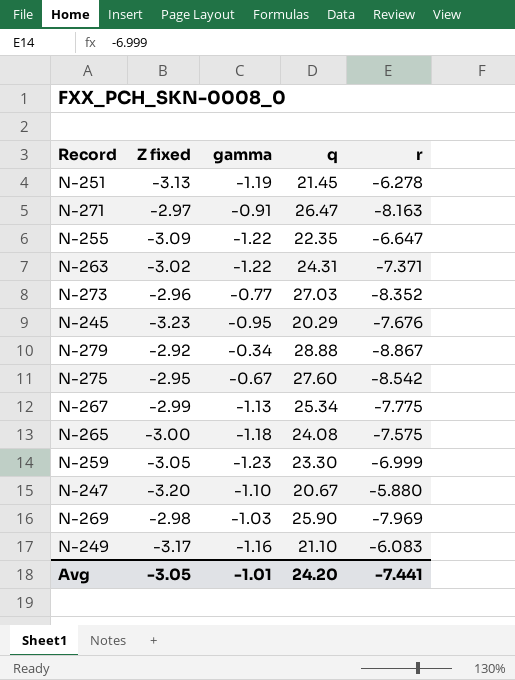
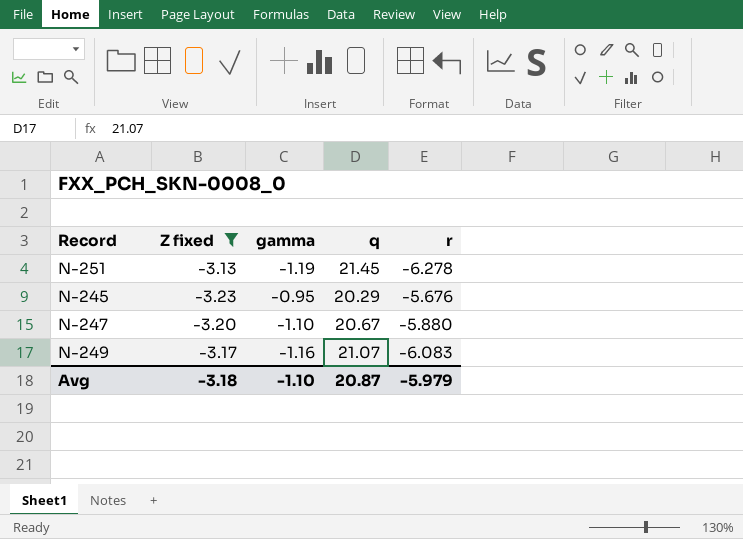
filter: none -> Z fixed <= -3.13
N-245 | r: -7.676 -> -5.676
N-249 | q: 21.10 -> 21.07
Avg | Z fixed: -3.05 -> -3.18
Avg | gamma: -1.01 -> -1.10
Avg | q: 24.20 -> 20.87
Avg | r: -7.441 -> -5.979

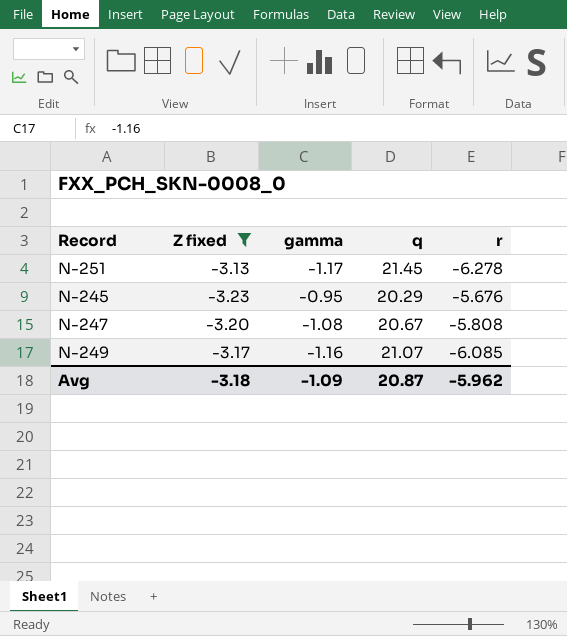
N-251 | gamma: -1.19 -> -1.17
N-247 | gamma: -1.10 -> -1.08
N-247 | r: -5.880 -> -5.808
N-249 | r: -6.083 -> -6.085
Avg | gamma: -1.10 -> -1.09
Avg | r: -5.979 -> -5.962

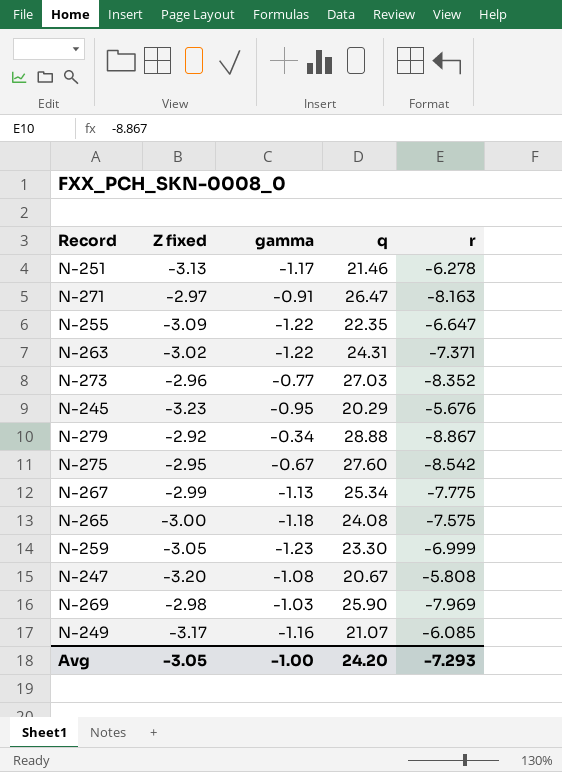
filter: Z fixed <= -3.13 -> none
N-251 | q: 21.45 -> 21.46
Avg | Z fixed: -3.18 -> -3.05
Avg | gamma: -1.09 -> -1.00
Avg | q: 20.87 -> 24.20
Avg | r: -5.962 -> -7.293

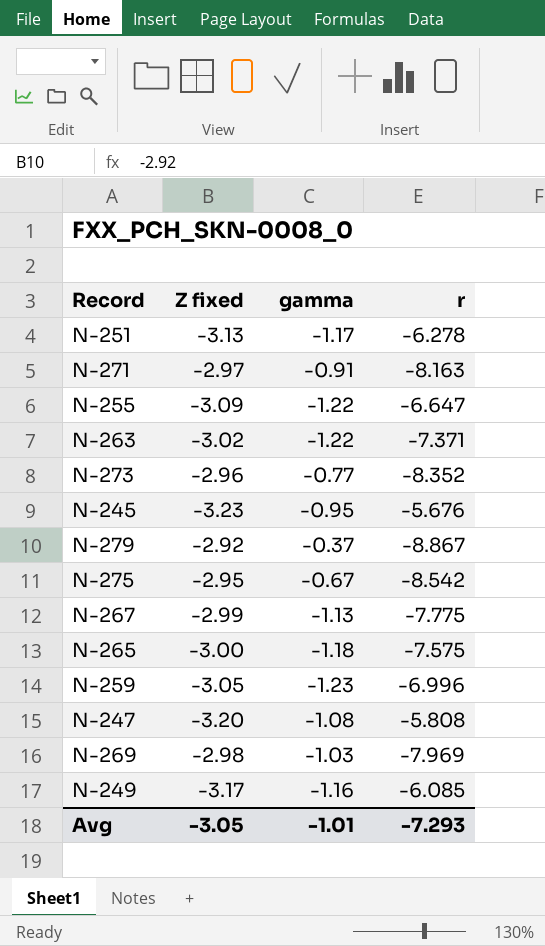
column q | position: 4 -> none
N-279 | gamma: -0.34 -> -0.37
N-259 | r: -6.999 -> -6.996
Avg | gamma: -1.00 -> -1.01

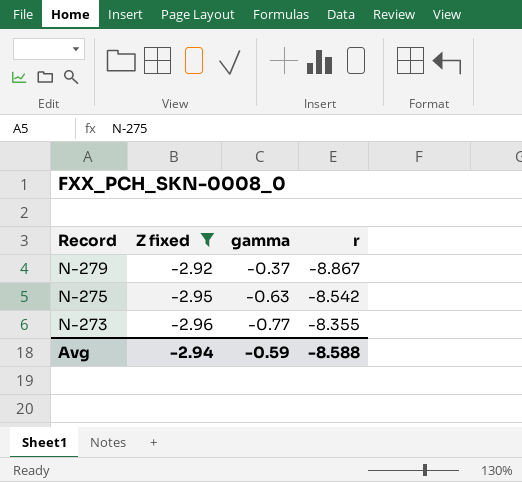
filter: none -> Z fixed >= -2.96
row order: none -> Record descending
N-275 | gamma: -0.67 -> -0.63
N-273 | r: -8.352 -> -8.355
Avg | Z fixed: -3.05 -> -2.94
Avg | gamma: -1.01 -> -0.59
Avg | r: -7.293 -> -8.588

